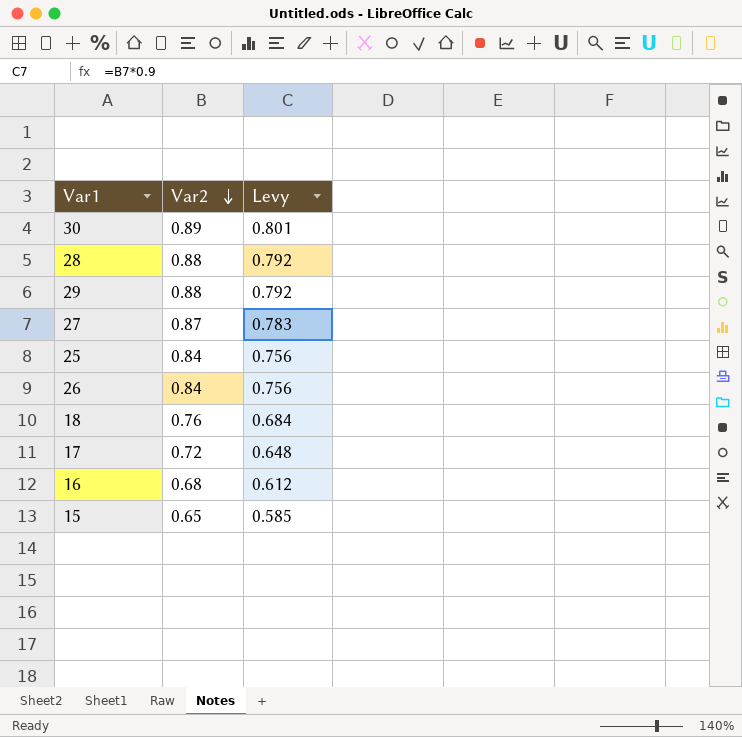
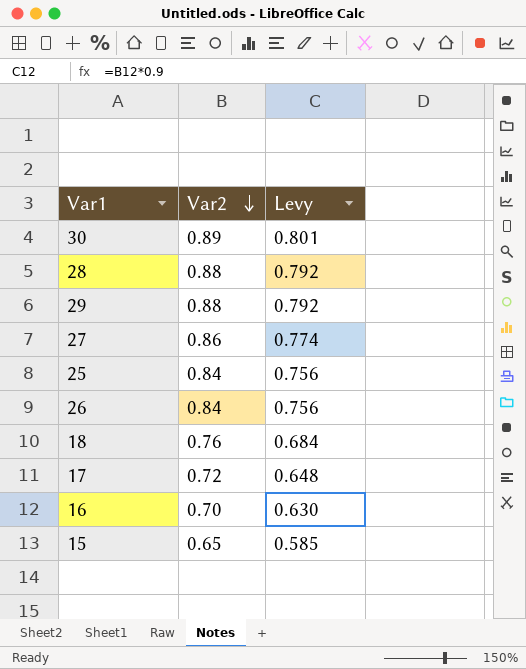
27 | Var2: 0.87 -> 0.86
27 | Levy: 0.783 -> 0.774
16 | Var2: 0.68 -> 0.70
16 | Levy: 0.612 -> 0.630

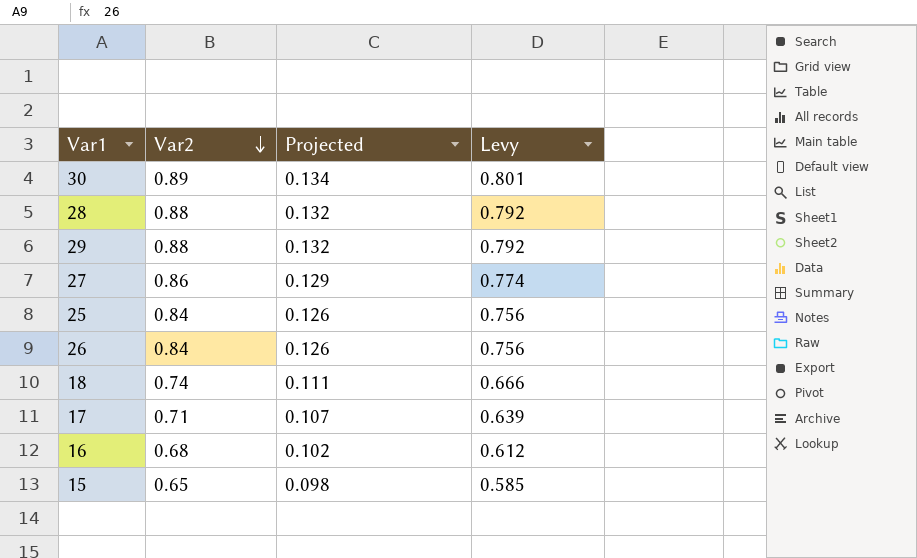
column Projected | formula: none -> [Var2] * 0.15
18 | Var2: 0.76 -> 0.74
18 | Levy: 0.684 -> 0.666
17 | Var2: 0.72 -> 0.71
17 | Levy: 0.648 -> 0.639
16 | Var2: 0.70 -> 0.68
16 | Levy: 0.630 -> 0.612

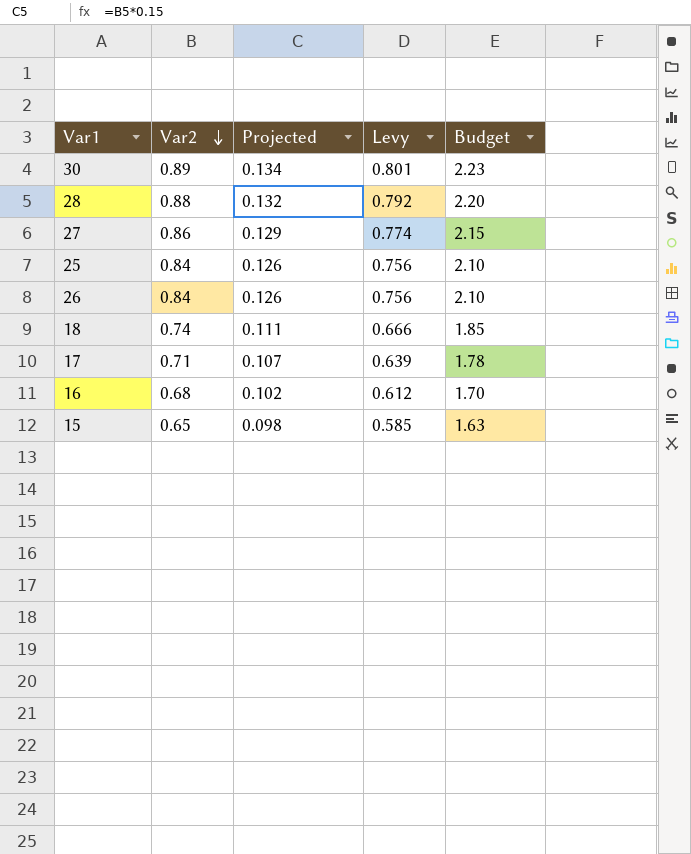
column Budget | formula: none -> [Var2] * 2.5
row 29: 0.88 | 0.132 | 0.792 -> none

